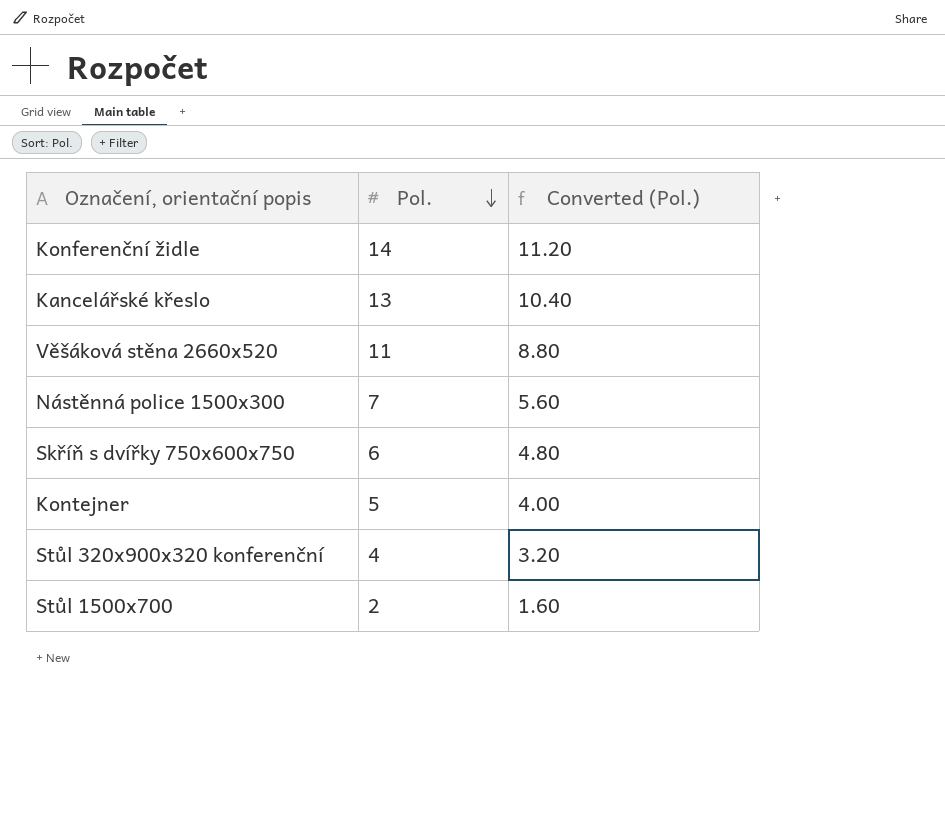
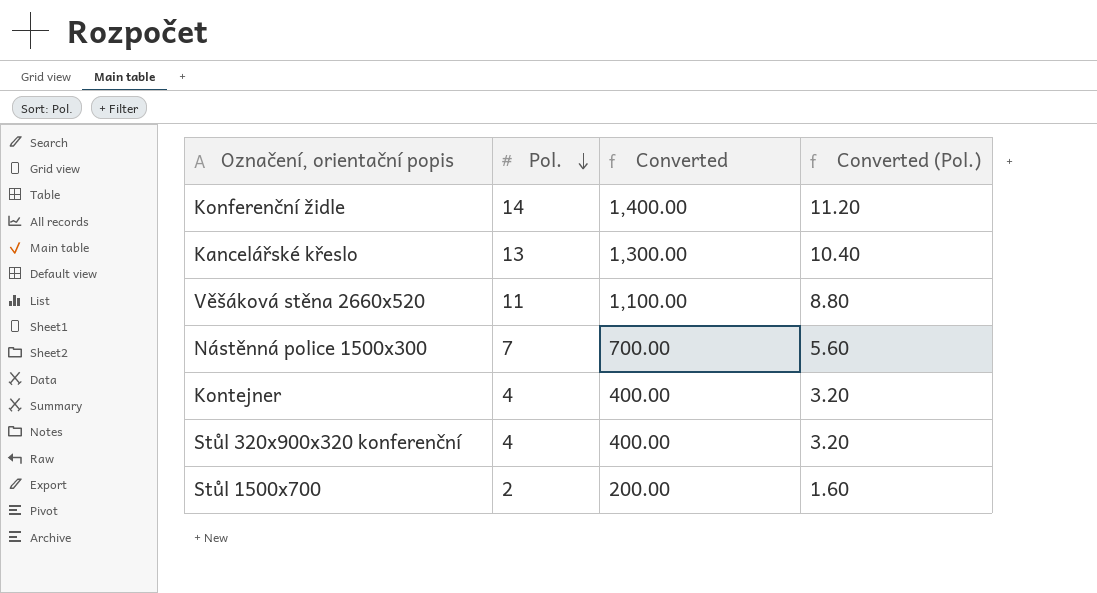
column Converted | formula: none -> [Pol.] * 100
row Skříň s dvířky 750x600x750: 6 | 4.80 -> none
Kontejner | Pol.: 5 -> 4
Kontejner | Converted (Pol.): 4.00 -> 3.20

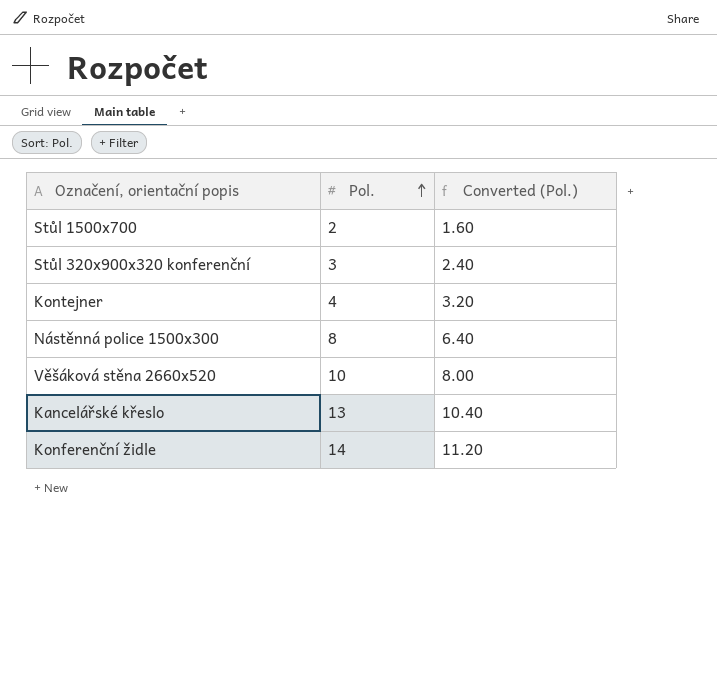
row order: Pol. descending -> Pol. ascending
column Converted | formula: [Pol.] * 100 -> none
Stůl 320x900x320 konferenční | Pol.: 4 -> 3
Stůl 320x900x320 konferenční | Converted (Pol.): 3.20 -> 2.40
Nástěnná police 1500x300 | Pol.: 7 -> 8
Nástěnná police 1500x300 | Converted (Pol.): 5.60 -> 6.40
Věšáková stěna 2660x520 | Pol.: 11 -> 10
Věšáková stěna 2660x520 | Converted (Pol.): 8.80 -> 8.00

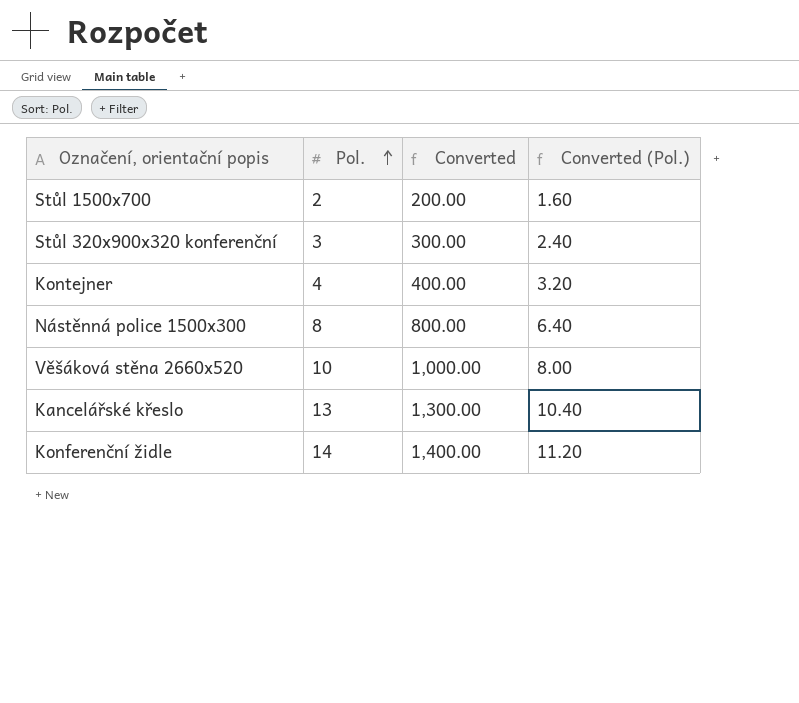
column Converted | formula: none -> [Pol.] * 100

